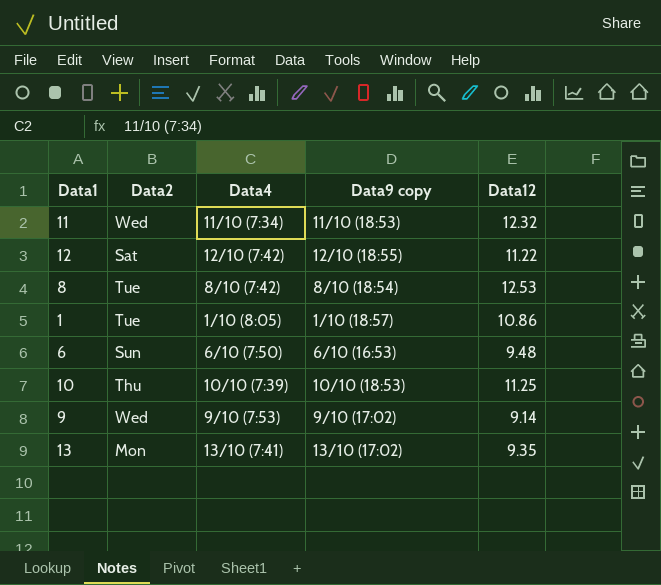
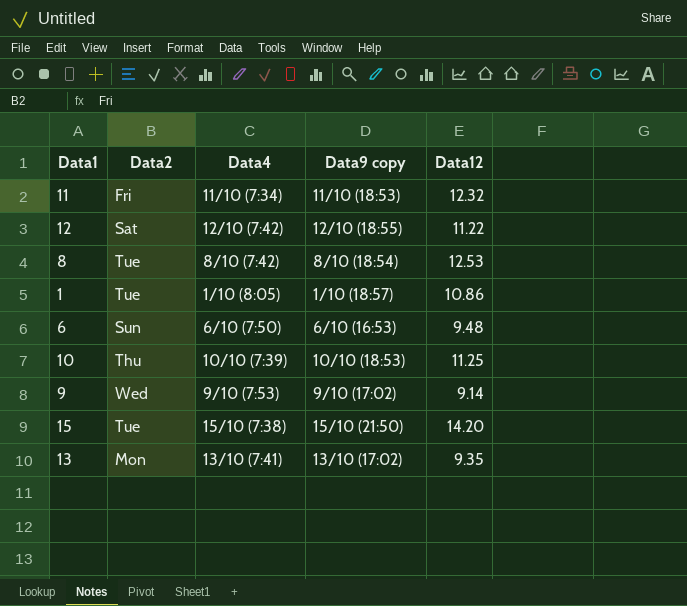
11 | Data2: Wed -> Fri
row 15: none -> Tue | 15/10 (7:38) | 15/10 (21:50) | 14.20

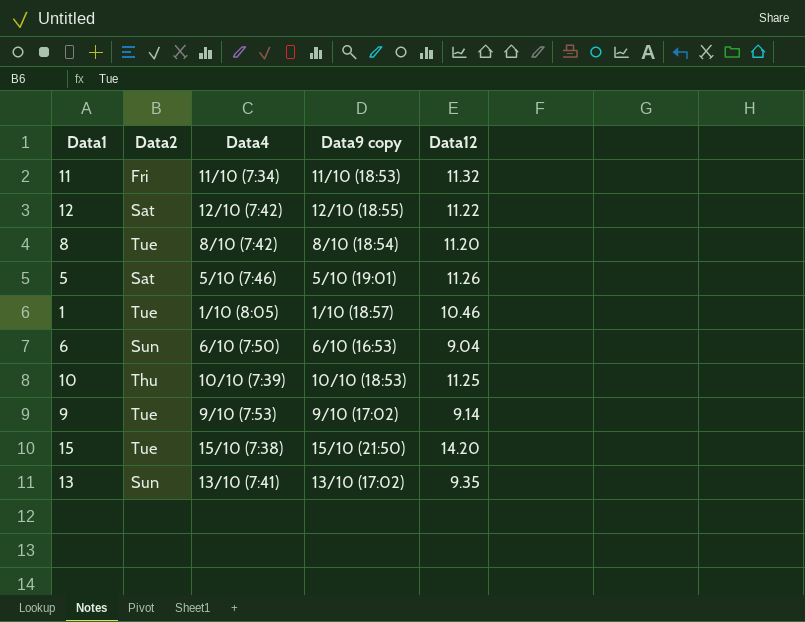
11 | Data12: 12.32 -> 11.32
8 | Data12: 12.53 -> 11.20
row 5: none -> Sat | 5/10 (7:46) | 5/10 (19:01) | 11.26
1 | Data12: 10.86 -> 10.46
6 | Data12: 9.48 -> 9.04
9 | Data2: Wed -> Tue
13 | Data2: Mon -> Sun

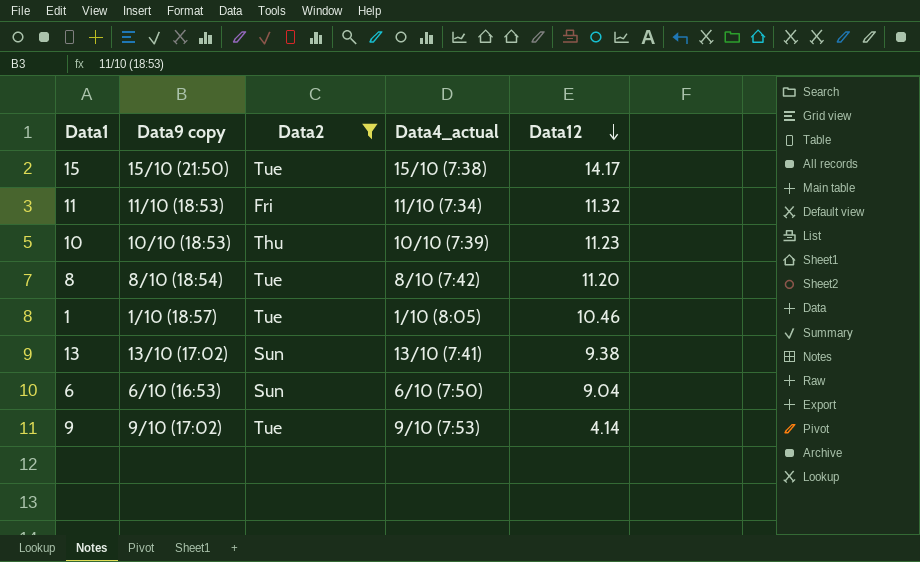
filter: none -> Data2 != Sat
row order: none -> Data12 descending
column Data9 copy | position: 4 -> 2
column name: Data4 -> Data4_actual
15 | Data12: 14.20 -> 14.17
10 | Data12: 11.25 -> 11.23
13 | Data12: 9.35 -> 9.38
9 | Data12: 9.14 -> 4.14

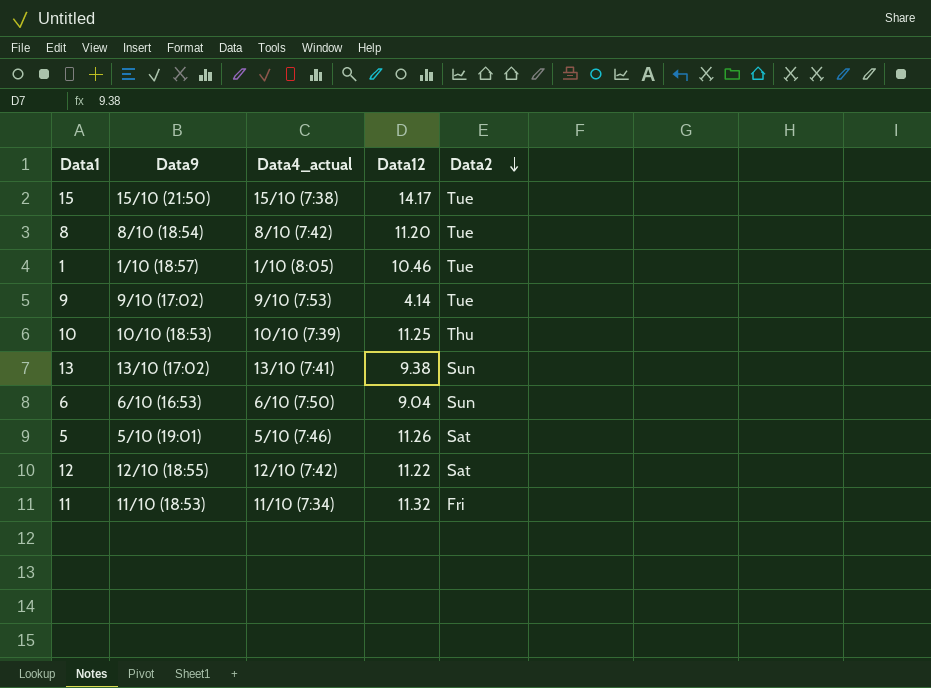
filter: Data2 != Sat -> none
row order: Data12 descending -> Data2 descending
column name: Data9 copy -> Data9
column Data2 | position: 3 -> 5
10 | Data12: 11.23 -> 11.25

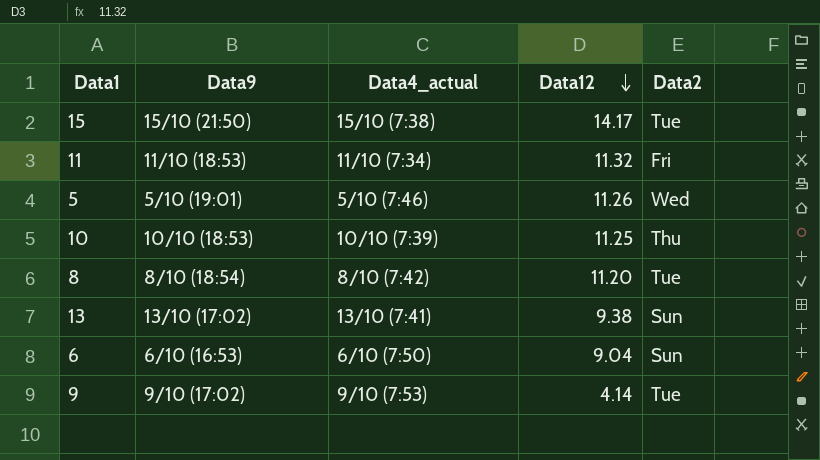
row order: Data2 descending -> Data12 descending
row 1: 1/10 (18:57) | 1/10 (8:05) | 10.46 | Tue -> none
row 12: 12/10 (18:55) | 12/10 (7:42) | 11.22 | Sat -> none
5 | Data2: Sat -> Wed

